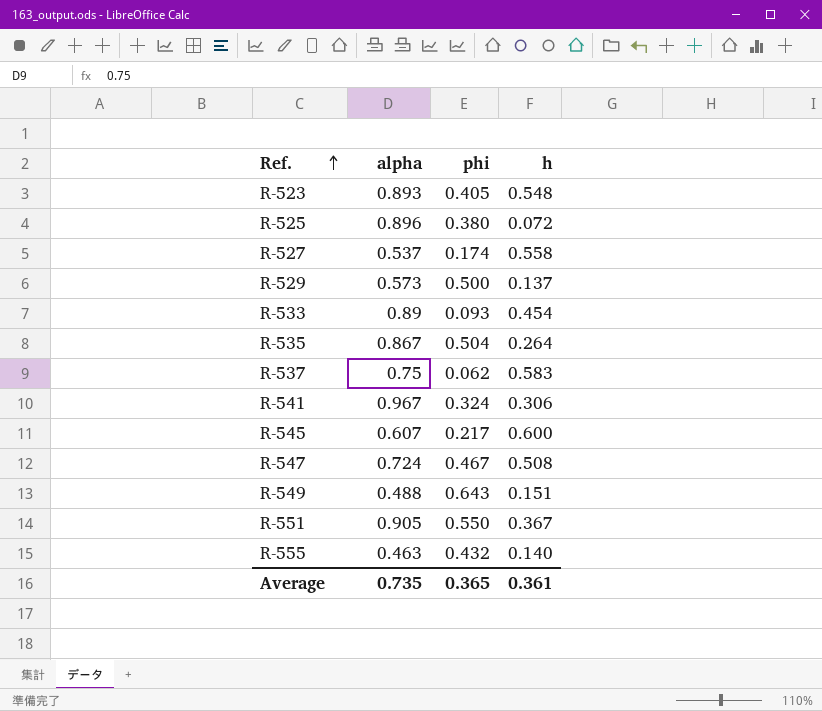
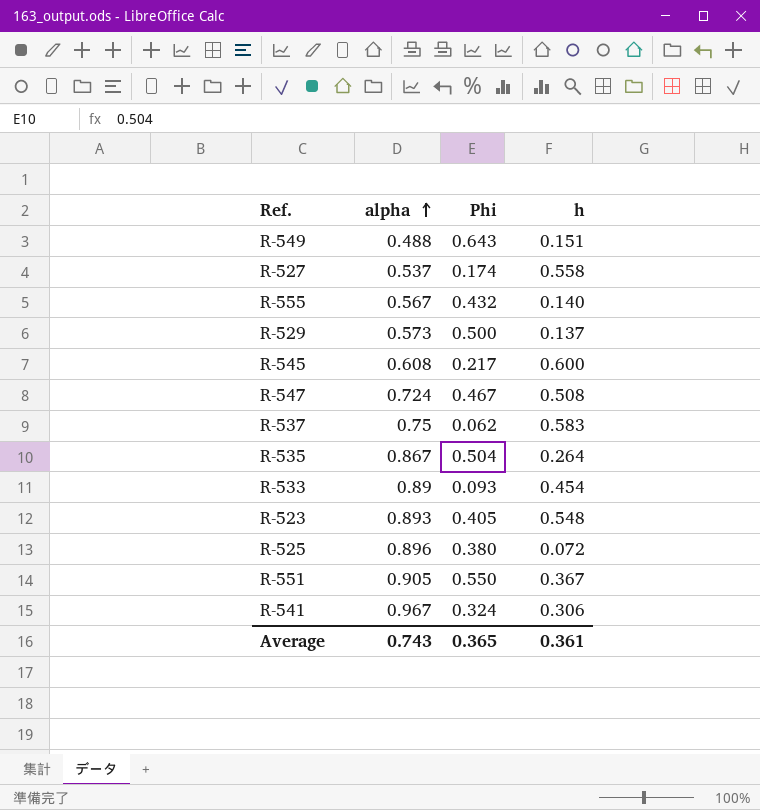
row order: Ref. ascending -> alpha ascending
column name: phi -> Phi
R-555 | alpha: 0.463 -> 0.567
R-545 | alpha: 0.607 -> 0.608
Average | alpha: 0.735 -> 0.743

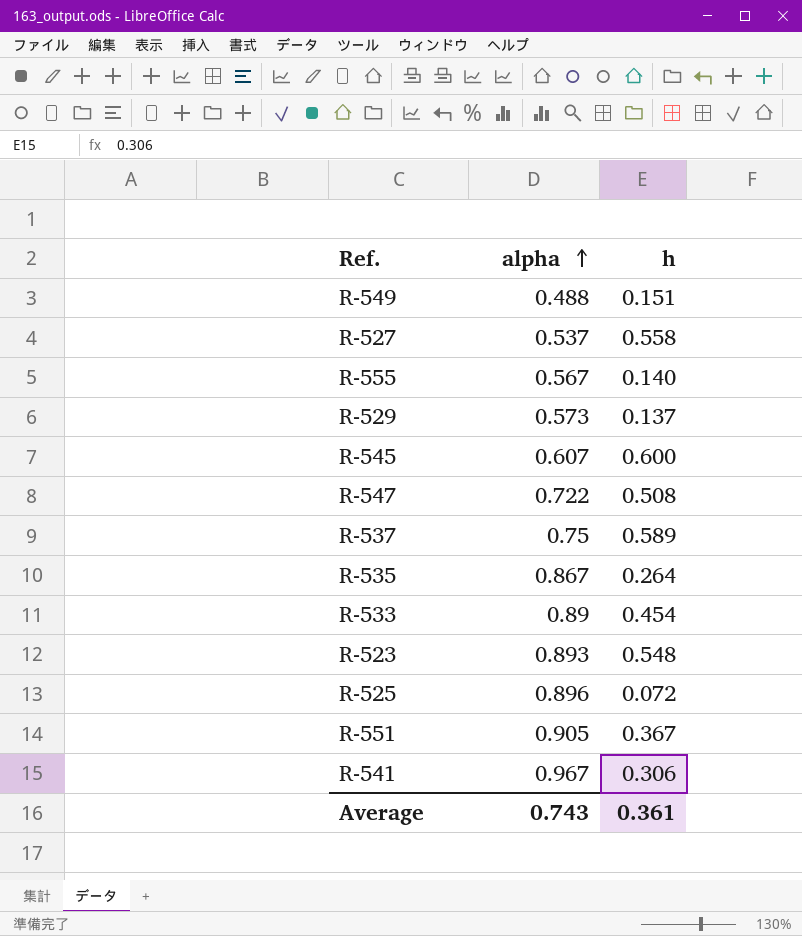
column Phi | position: 3 -> none
R-545 | alpha: 0.608 -> 0.607
R-547 | alpha: 0.724 -> 0.722
R-537 | h: 0.583 -> 0.589

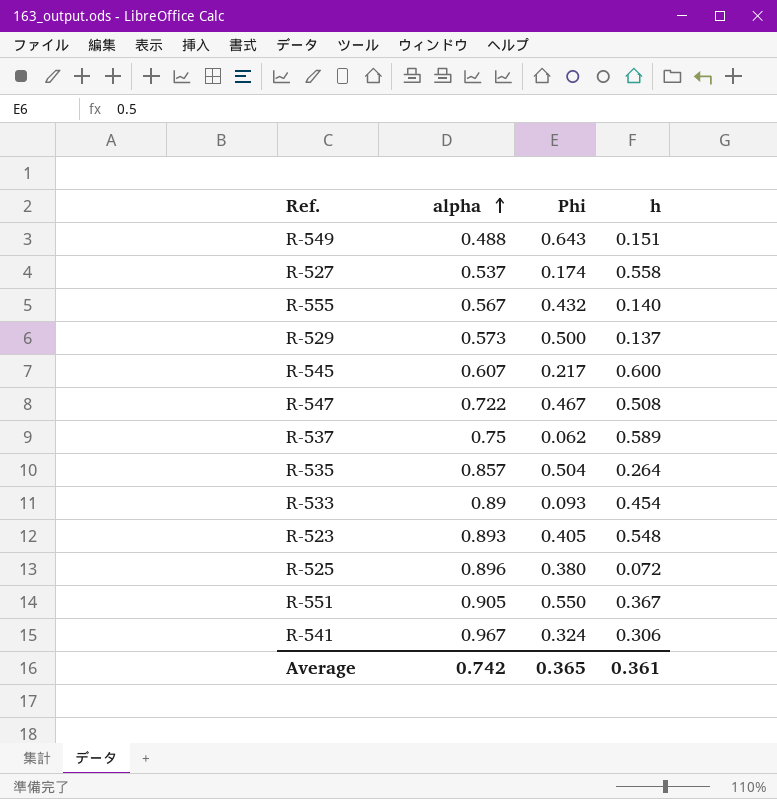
column Phi | position: none -> 3
R-535 | alpha: 0.867 -> 0.857
Average | alpha: 0.743 -> 0.742

